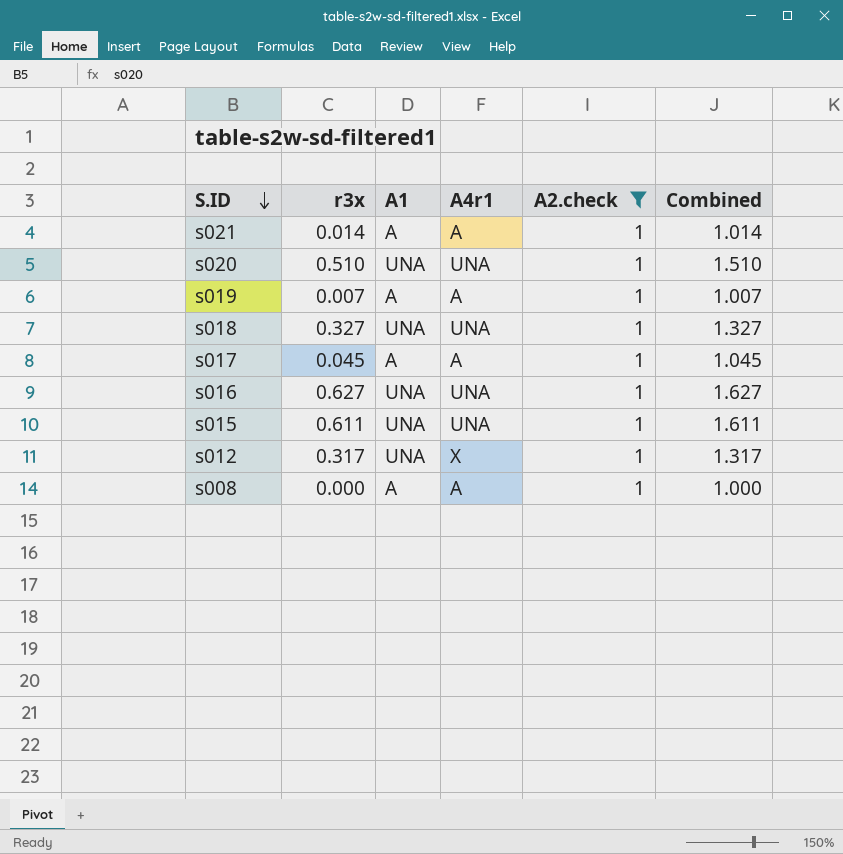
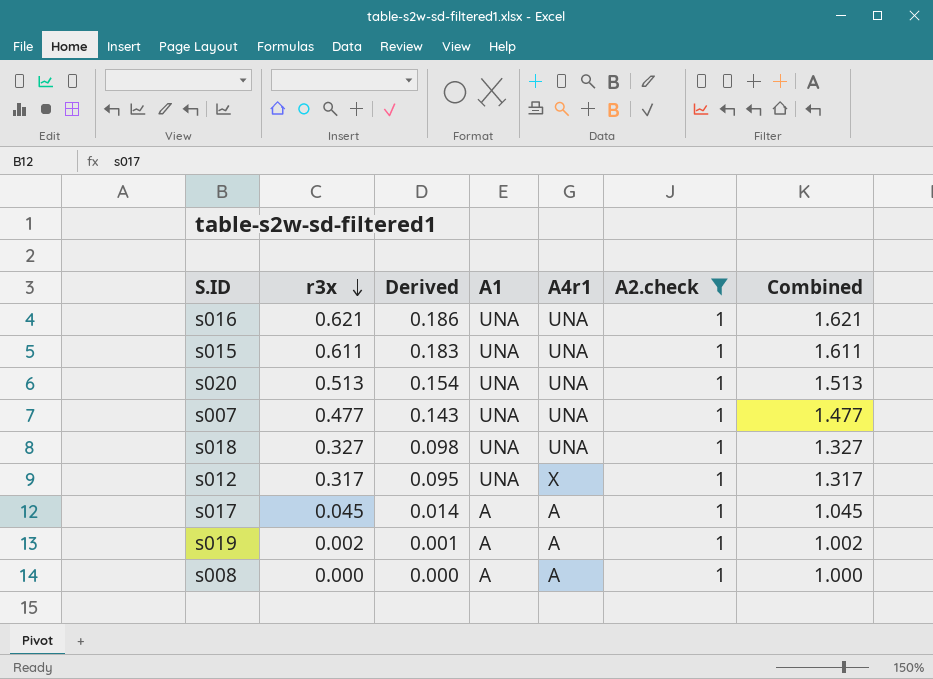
row order: S.ID descending -> r3x descending
column Derived | formula: none -> [r3x] * 0.3
row s021: 0.014 | A | A | 1 | 1.014 -> none
s016 | r3x: 0.627 -> 0.621
s016 | Combined: 1.627 -> 1.621
s020 | r3x: 0.510 -> 0.513
s020 | Combined: 1.510 -> 1.513
row s007: none -> 0.477 | 0.143 | UNA | UNA | 1 | 1.477
s019 | r3x: 0.007 -> 0.002
s019 | Combined: 1.007 -> 1.002

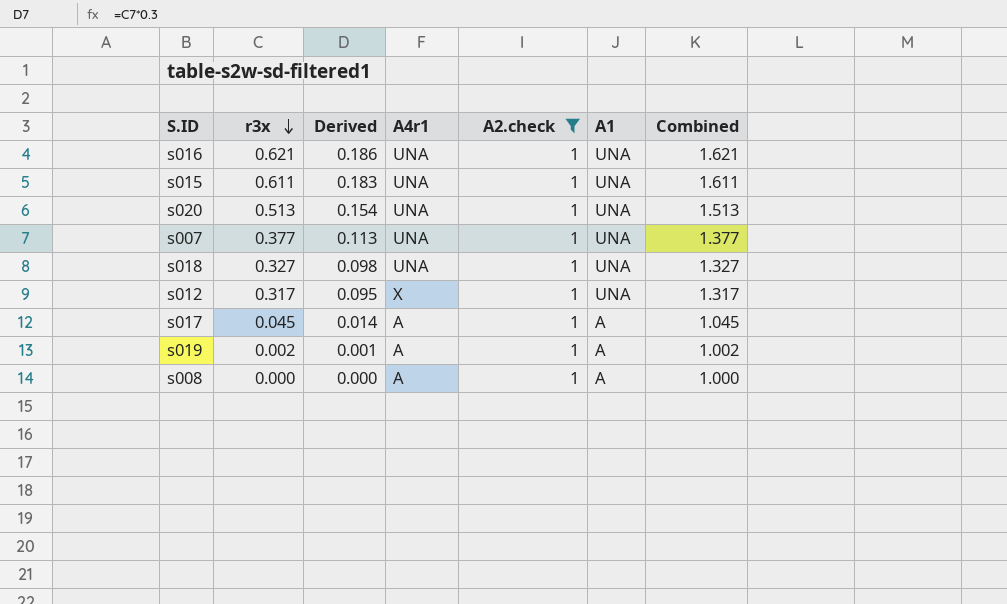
column A1 | position: 4 -> 6
s007 | r3x: 0.477 -> 0.377
s007 | Derived: 0.143 -> 0.113
s007 | Combined: 1.477 -> 1.377

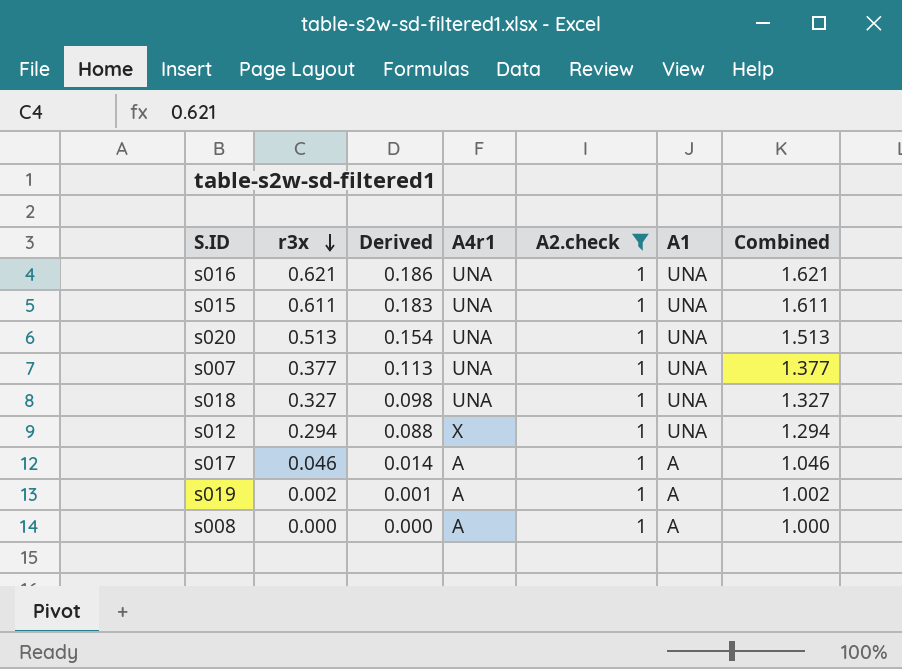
s012 | r3x: 0.317 -> 0.294
s012 | Derived: 0.095 -> 0.088
s012 | Combined: 1.317 -> 1.294
s017 | r3x: 0.045 -> 0.046
s017 | Combined: 1.045 -> 1.046

